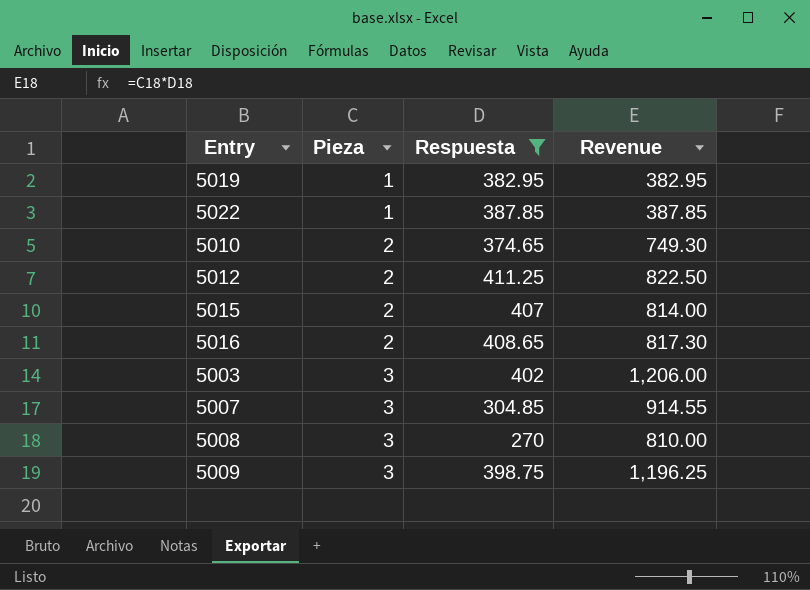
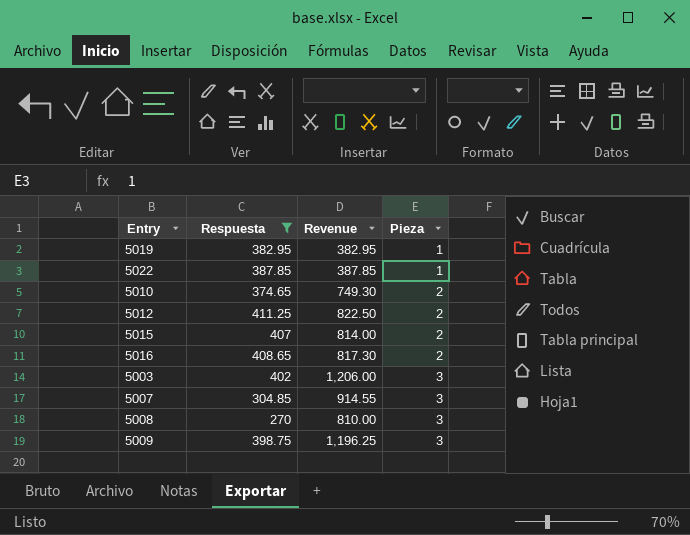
column Pieza | position: 2 -> 4

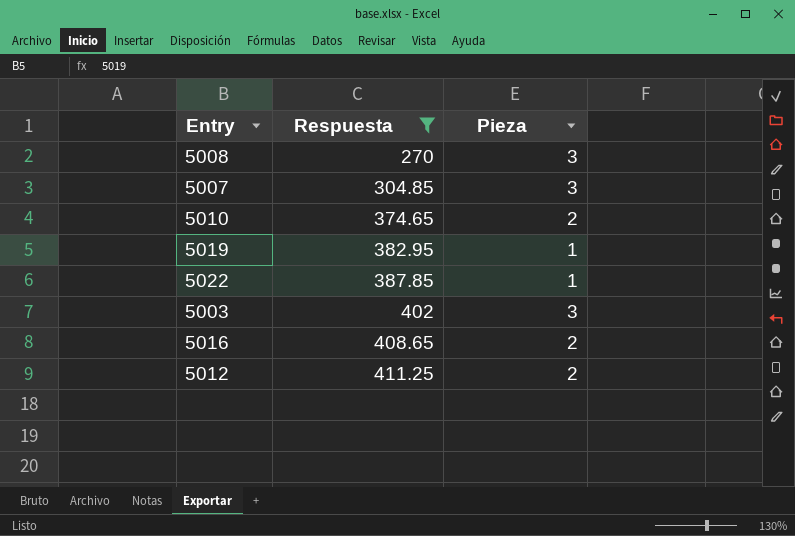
row order: Pieza ascending -> Respuesta ascending
column Revenue | formula: [Respuesta] * [Pieza] -> none
row 5015: 407 | 814.00 | 2 -> none
row 5009: 398.75 | 1,196.25 | 3 -> none

